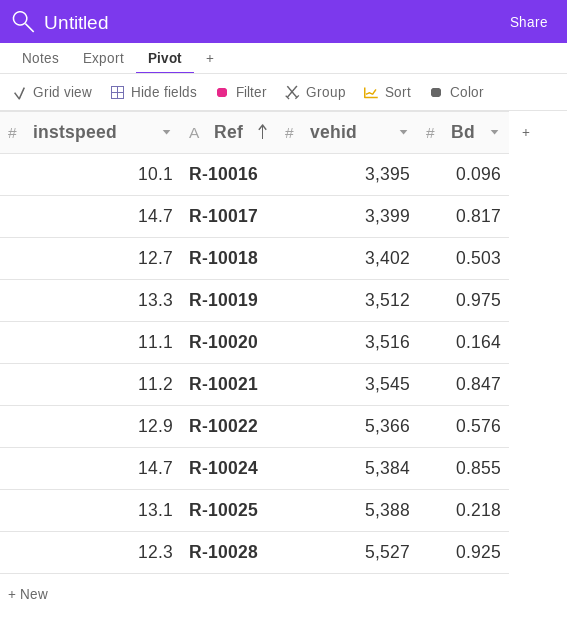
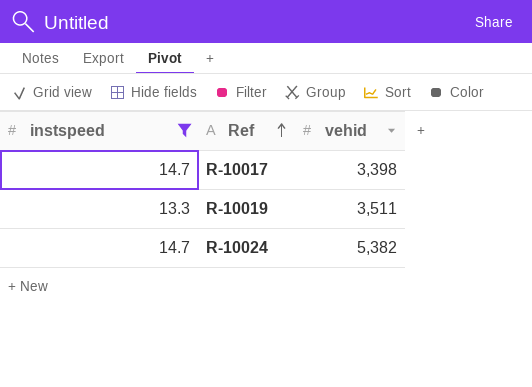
filter: none -> instspeed >= 13.3
column Bd | position: 4 -> none
R-10017 | vehid: 3,399 -> 3,398
R-10019 | vehid: 3,512 -> 3,511
R-10024 | vehid: 5,384 -> 5,382

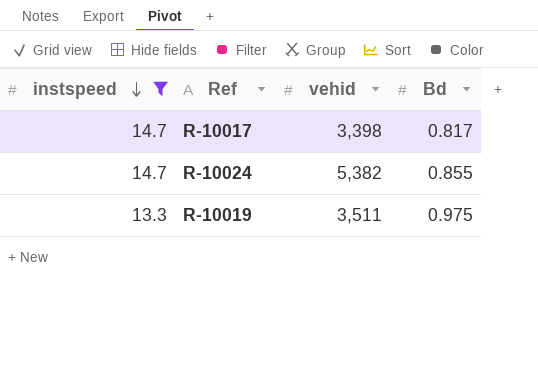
row order: Ref ascending -> instspeed descending
column Bd | position: none -> 4

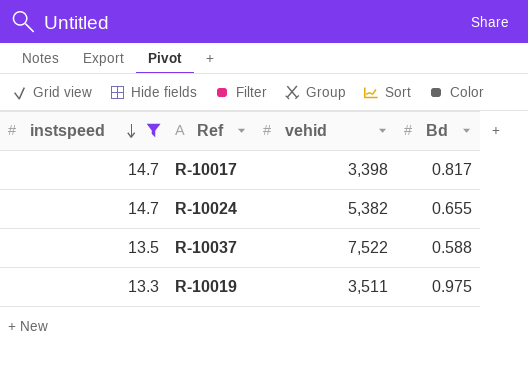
R-10024 | Bd: 0.855 -> 0.655
row R-10037: none -> 13.5 | 7,522 | 0.588

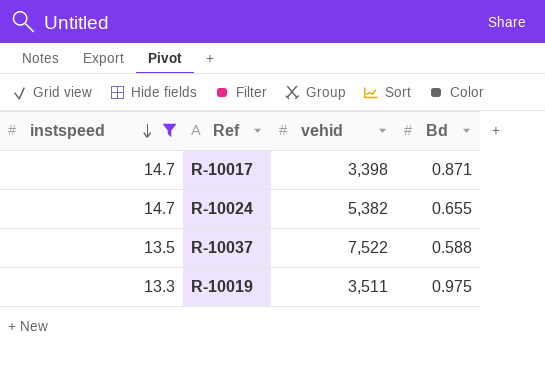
R-10017 | Bd: 0.817 -> 0.871

